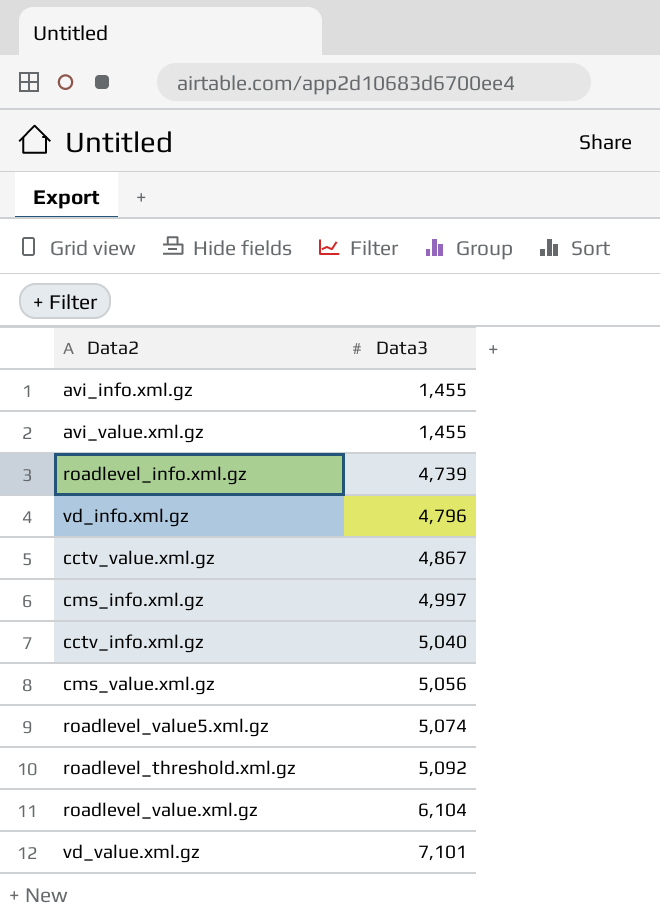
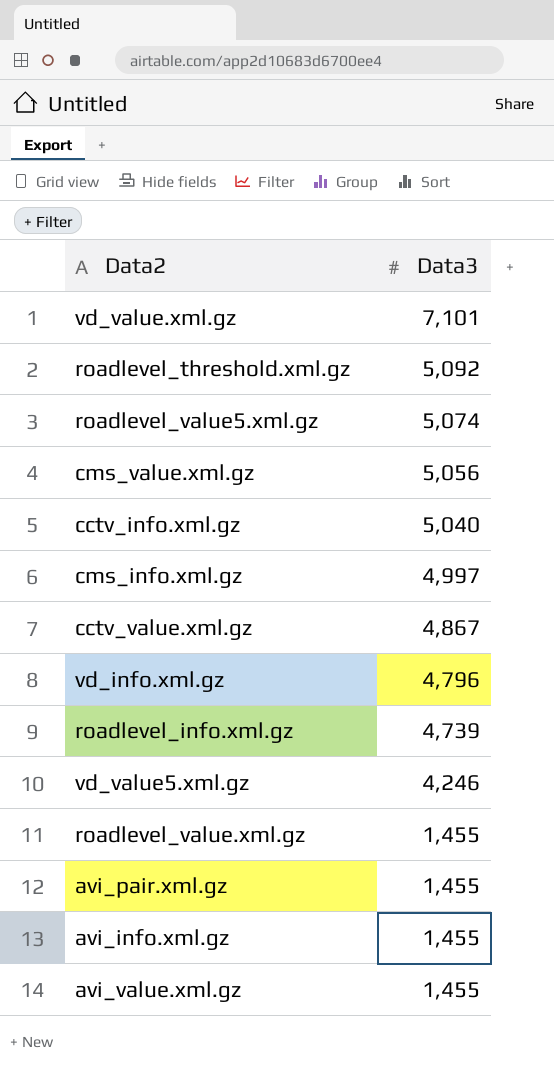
row order: Data3 ascending -> Data3 descending
row vd_value5.xml.gz: none -> 4,246
roadlevel_value.xml.gz | Data3: 6,104 -> 1,455
row avi_pair.xml.gz: none -> 1,455

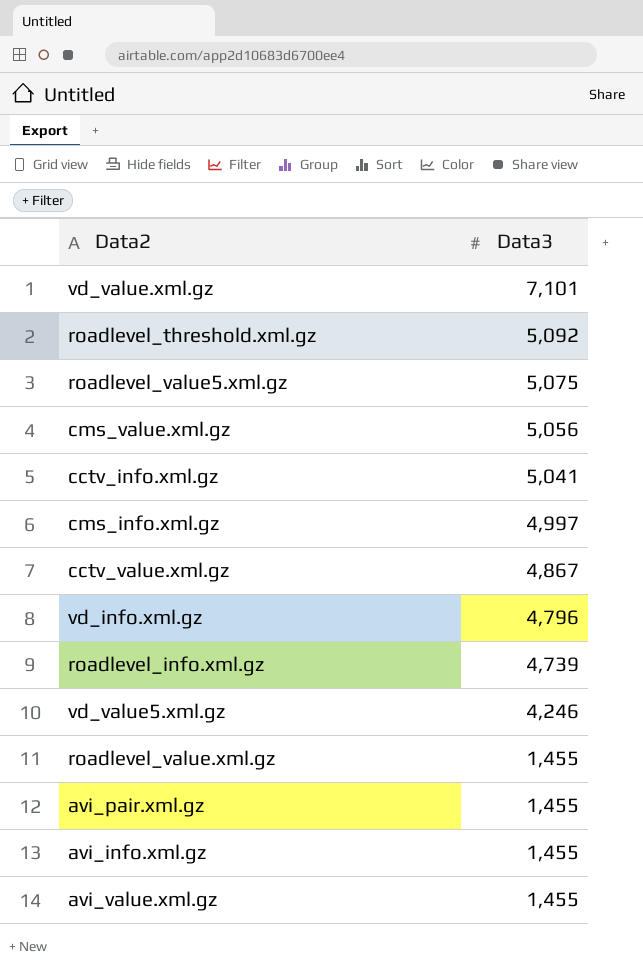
roadlevel_value5.xml.gz | Data3: 5,074 -> 5,075
cctv_info.xml.gz | Data3: 5,040 -> 5,041

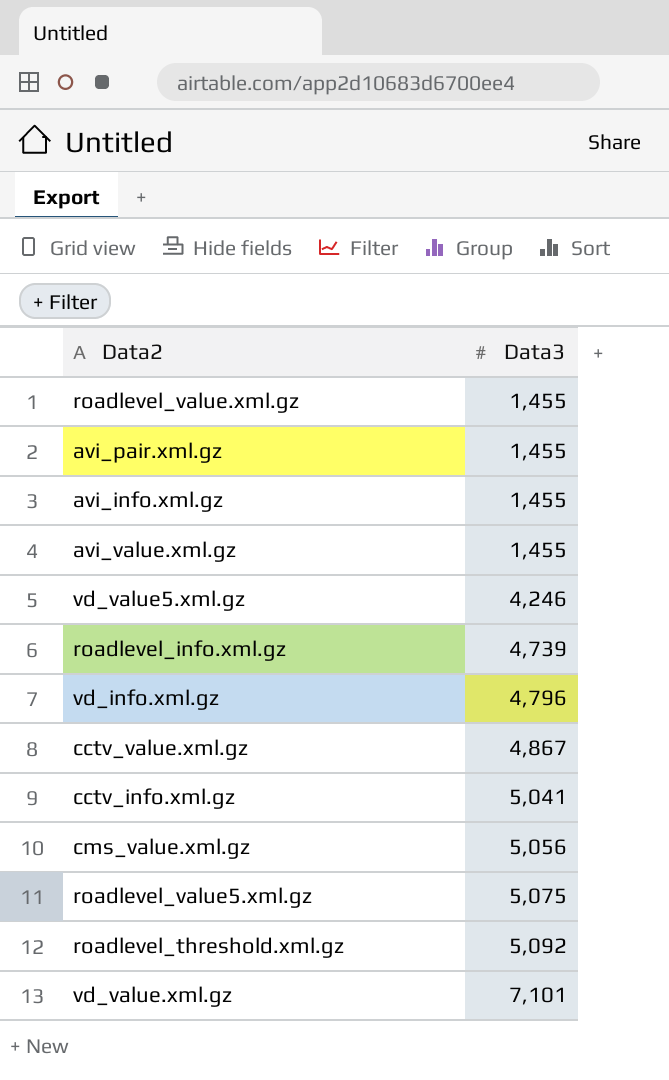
row order: Data3 descending -> Data3 ascending
row cms_info.xml.gz: 4,997 -> none

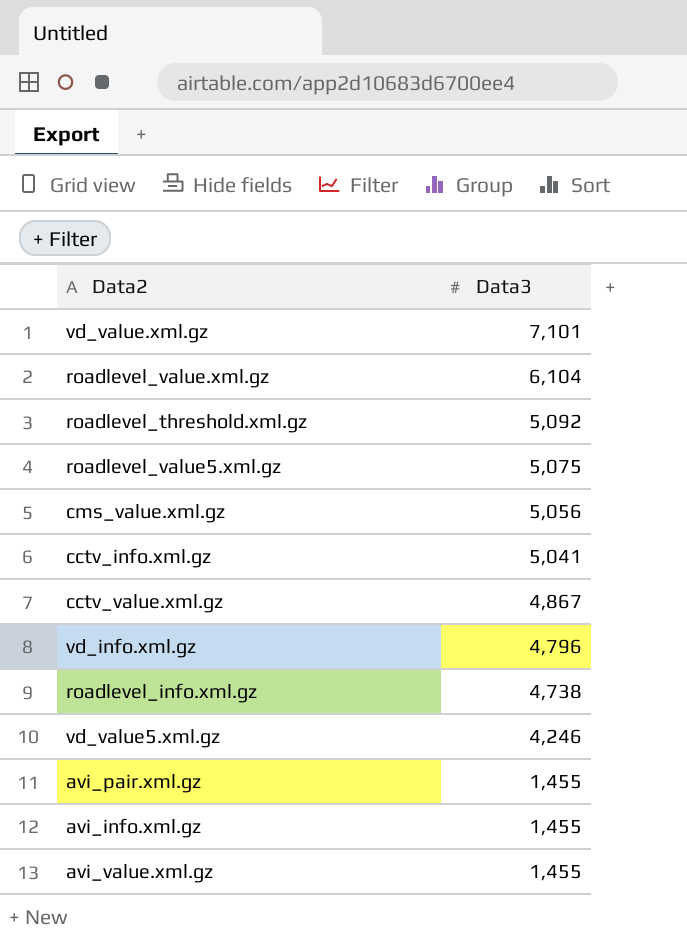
row order: Data3 ascending -> Data3 descending
roadlevel_value.xml.gz | Data3: 1,455 -> 6,104
roadlevel_info.xml.gz | Data3: 4,739 -> 4,738

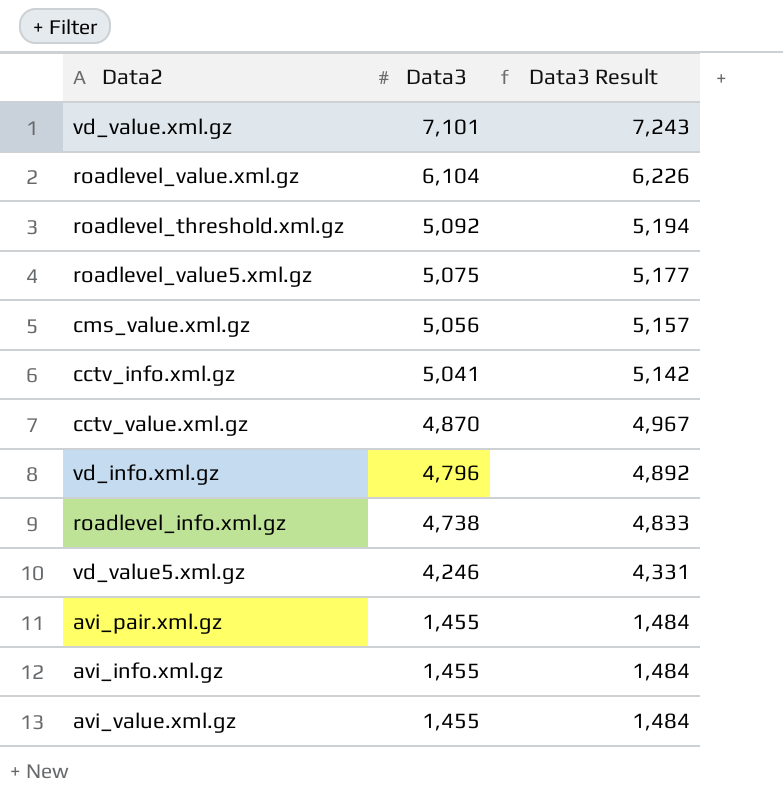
column Data3 Result | formula: none -> [Data3] * 1.02
cctv_value.xml.gz | Data3: 4,867 -> 4,870

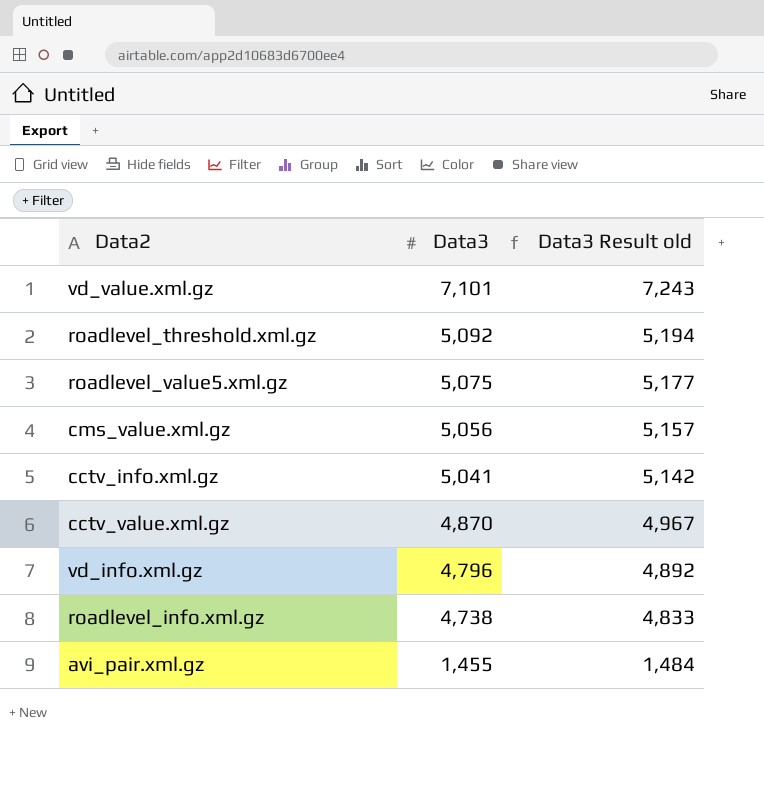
column name: Data3 Result -> Data3 Result old
row roadlevel_value.xml.gz: 6,104 | 6,226 -> none
row vd_value5.xml.gz: 4,246 | 4,331 -> none
row avi_info.xml.gz: 1,455 | 1,484 -> none
row avi_value.xml.gz: 1,455 | 1,484 -> none

